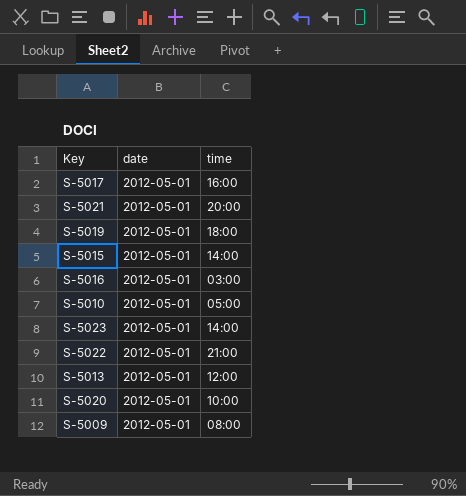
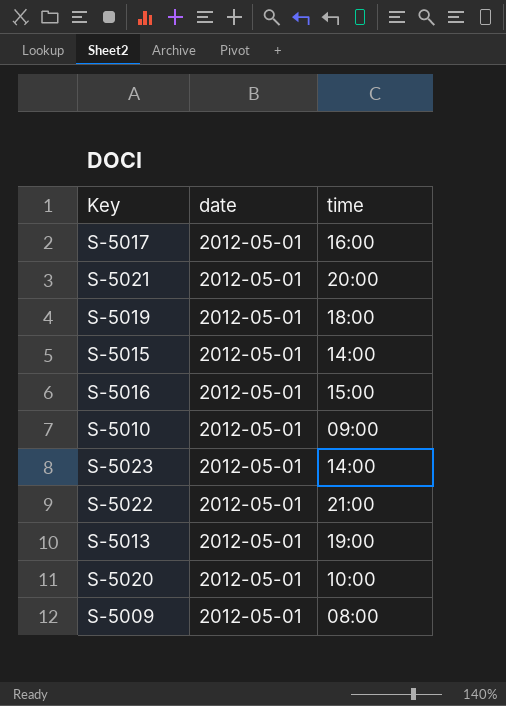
S-5016 | time: 03:00 -> 15:00
S-5010 | time: 05:00 -> 09:00
S-5013 | time: 12:00 -> 19:00

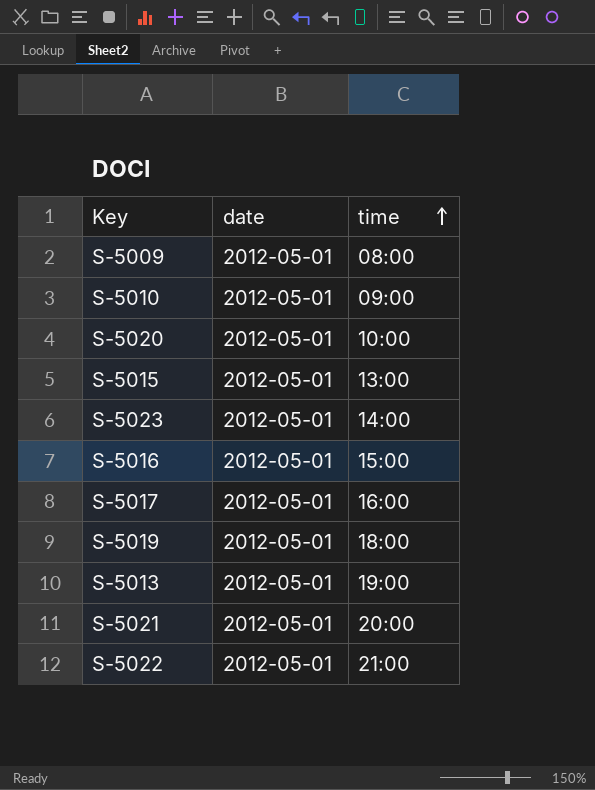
row order: none -> time ascending
S-5015 | time: 14:00 -> 13:00

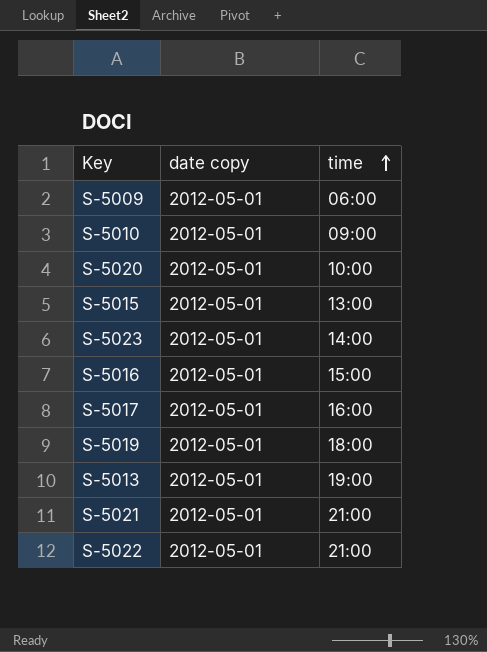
column name: date -> date copy
S-5009 | time: 08:00 -> 06:00
S-5021 | time: 20:00 -> 21:00

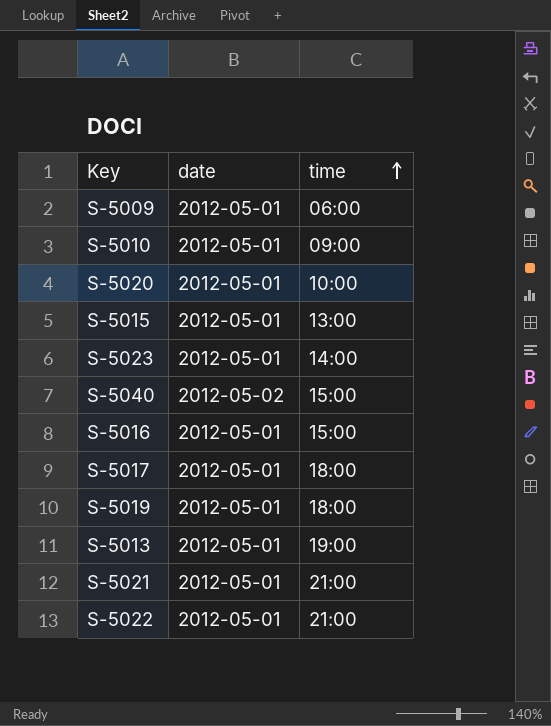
column name: date copy -> date
row S-5040: none -> 2012-05-02 | 15:00
S-5017 | time: 16:00 -> 18:00

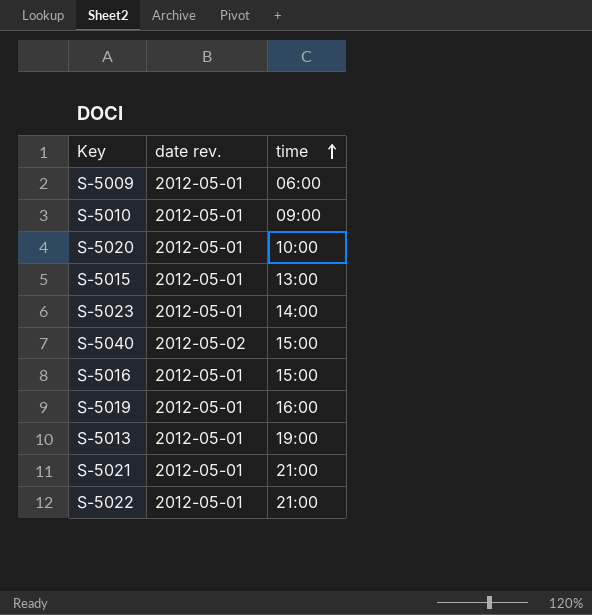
column name: date -> date rev.
row S-5017: 2012-05-01 | 18:00 -> none
S-5019 | time: 18:00 -> 16:00

